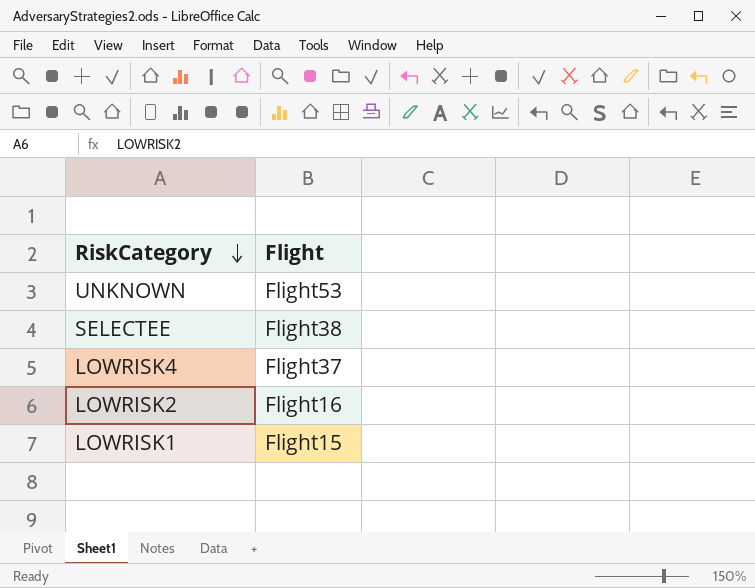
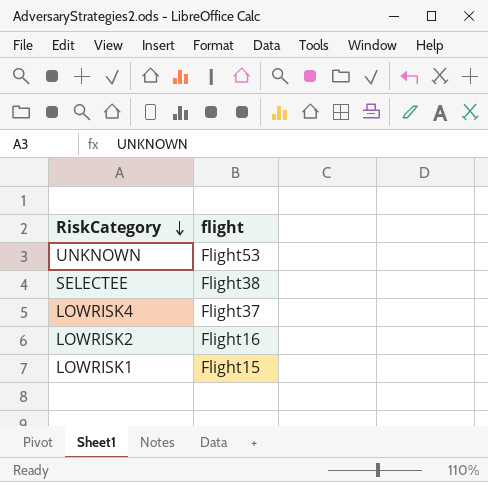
column name: Flight -> flight

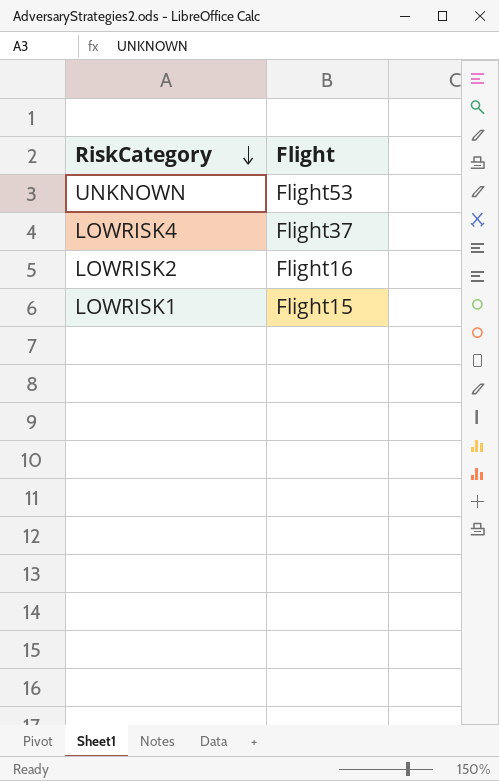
column name: flight -> Flight
row SELECTEE: Flight38 -> none

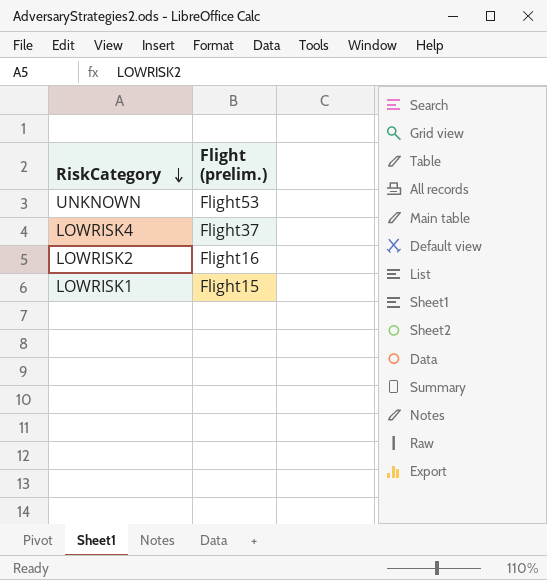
column name: Flight -> Flight (prelim.)

